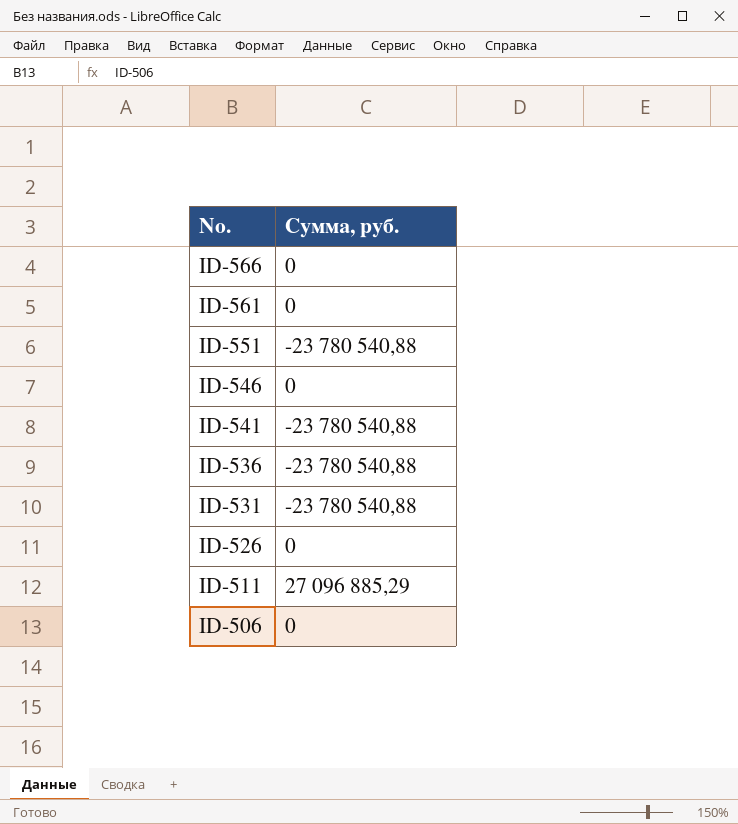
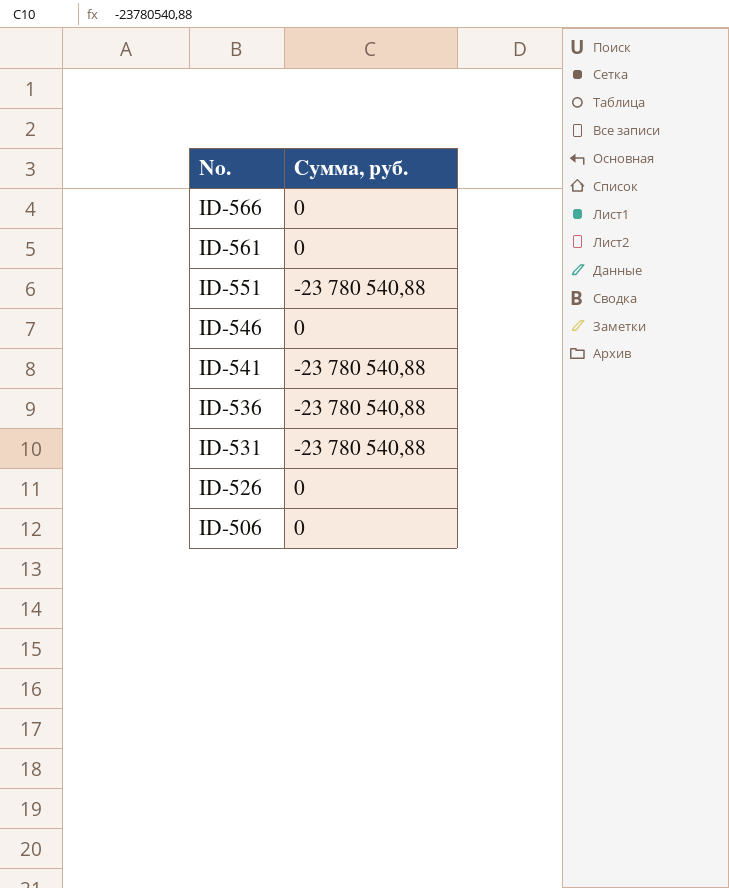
row ID-511: 27 096 885,29 -> none

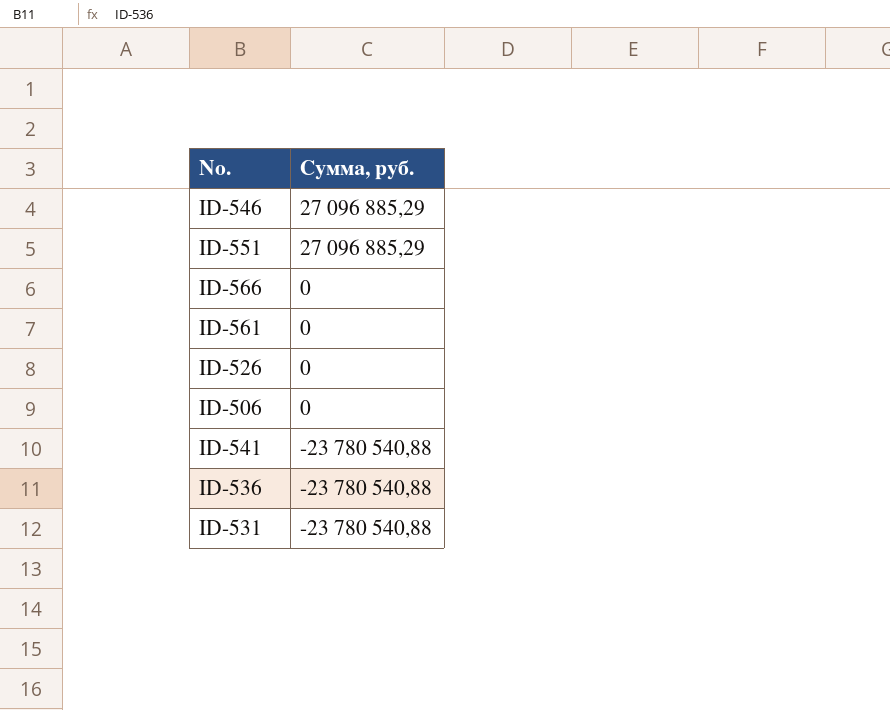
row order: No. descending -> Сумма, руб. descending
ID-546 | Сумма, руб.: 0 -> 27 096 885,29
ID-551 | Сумма, руб.: -23 780 540,88 -> 27 096 885,29

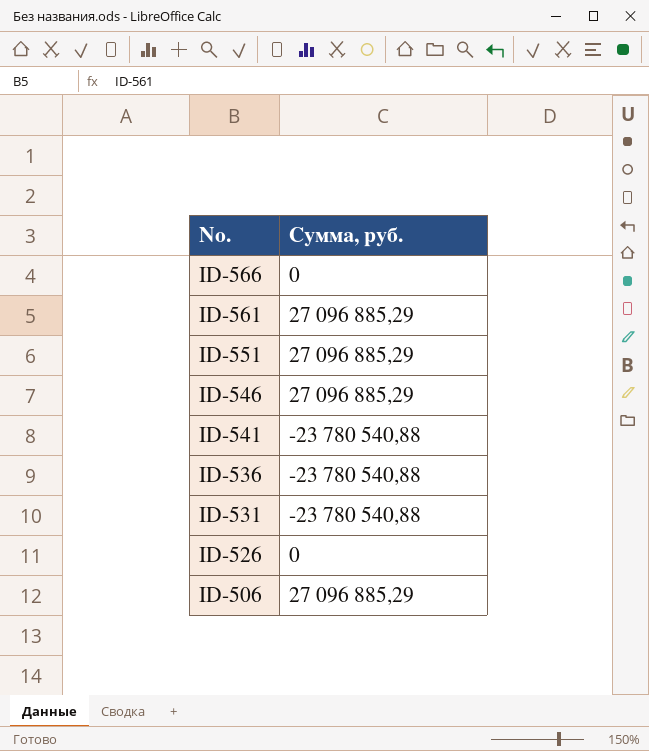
row order: Сумма, руб. descending -> No. descending
ID-561 | Сумма, руб.: 0 -> 27 096 885,29
ID-506 | Сумма, руб.: 0 -> 27 096 885,29

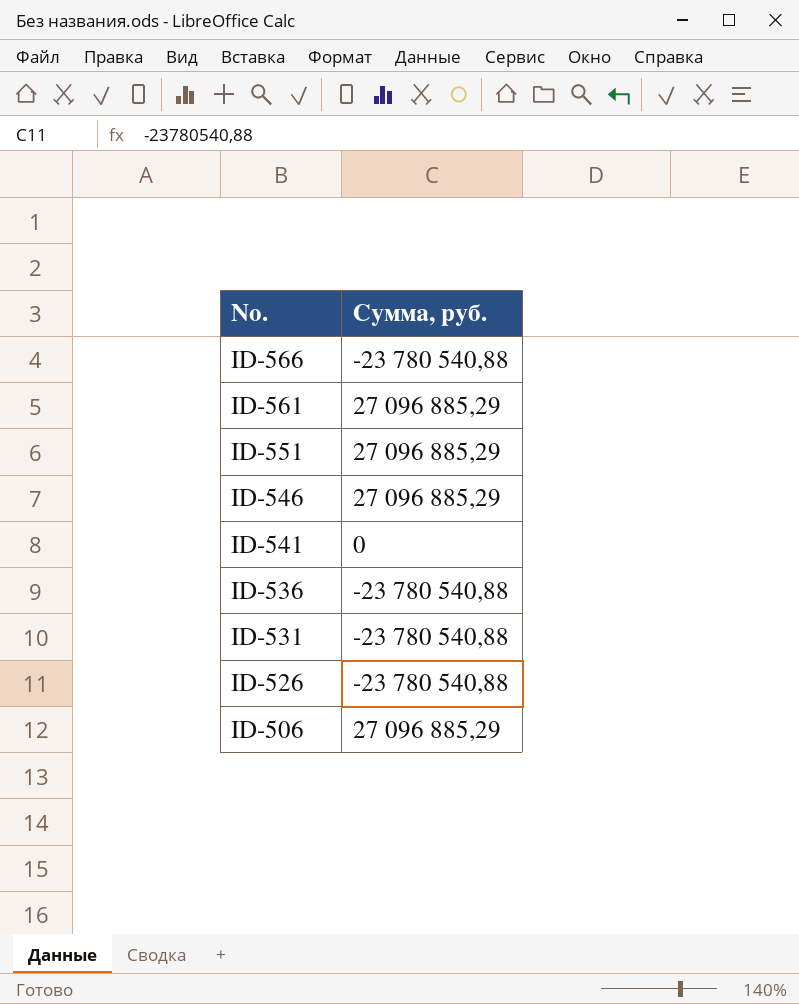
ID-566 | Сумма, руб.: 0 -> -23 780 540,88
ID-541 | Сумма, руб.: -23 780 540,88 -> 0
ID-526 | Сумма, руб.: 0 -> -23 780 540,88

